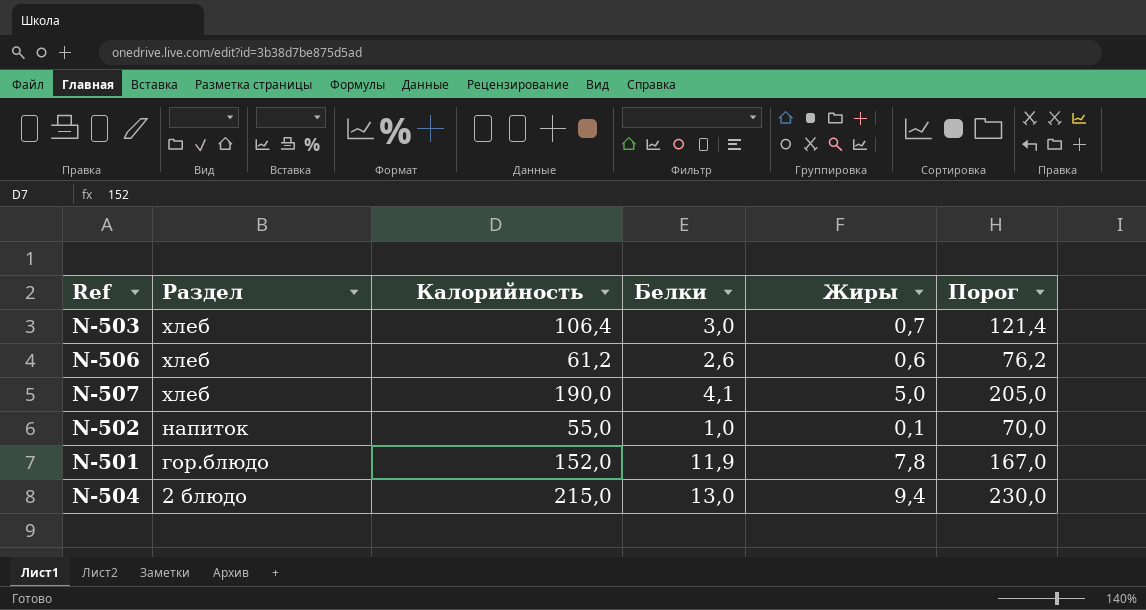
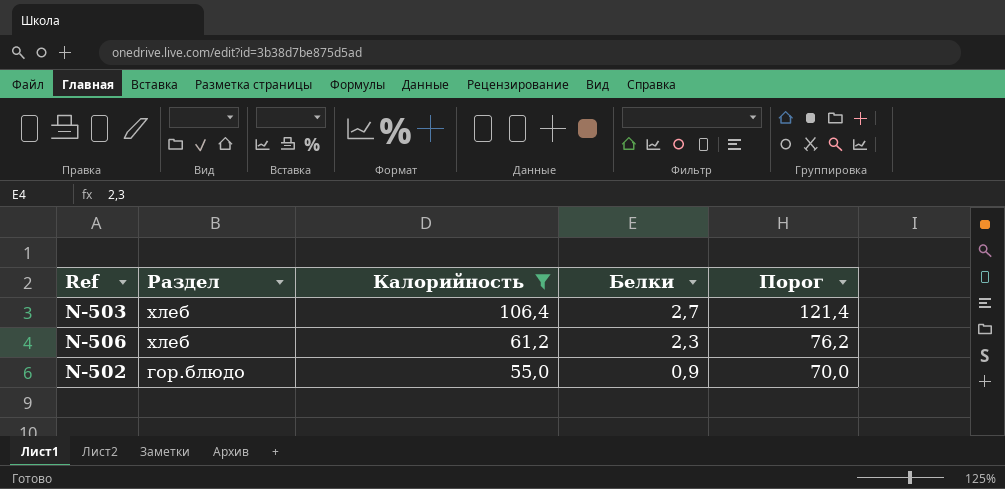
filter: none -> Калорийность <= 106,4
column Жиры | position: 5 -> none
N-503 | Белки: 3,0 -> 2,7
N-506 | Белки: 2,6 -> 2,3
N-502 | Раздел: напиток -> гор.блюдо
N-502 | Белки: 1,0 -> 0,9

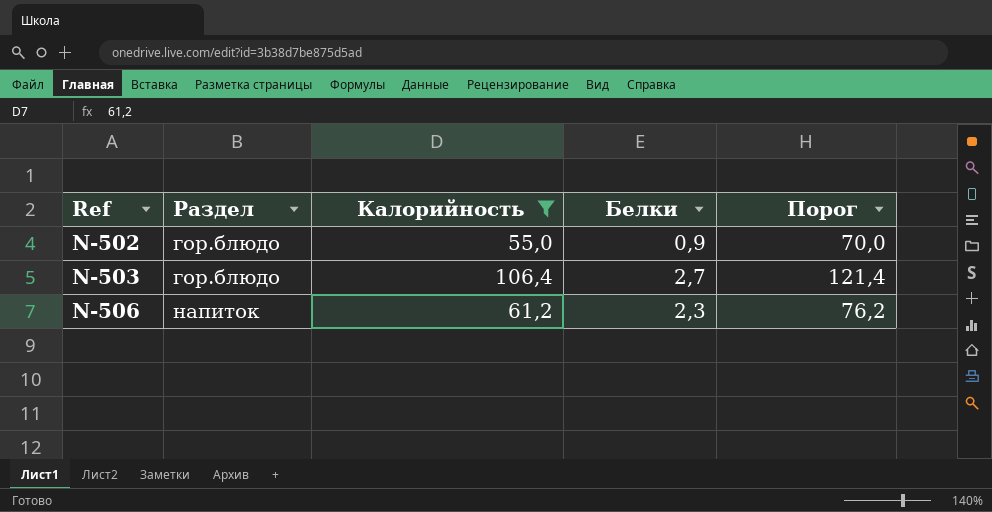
row order: Раздел descending -> Ref ascending
N-503 | Раздел: хлеб -> гор.блюдо
N-506 | Раздел: хлеб -> напиток

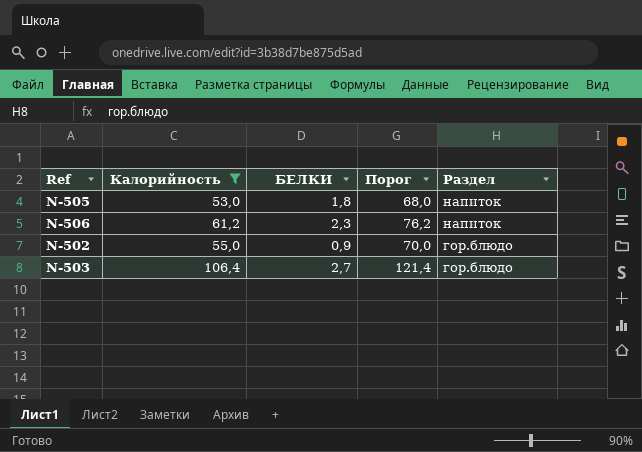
row order: Ref ascending -> Раздел descending
column name: Белки -> БЕЛКИ
column Раздел | position: 2 -> 5
row N-505: none -> 53,0 | 1,8 | 68,0 | напиток

